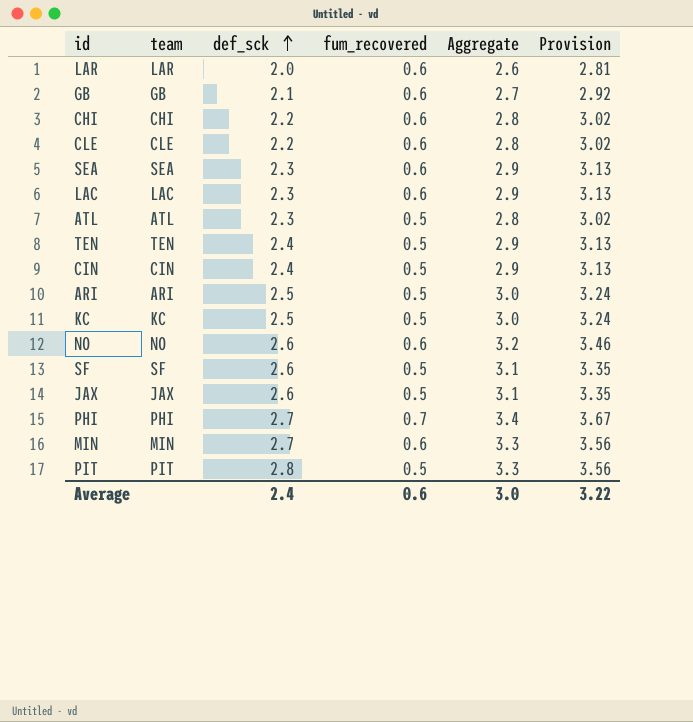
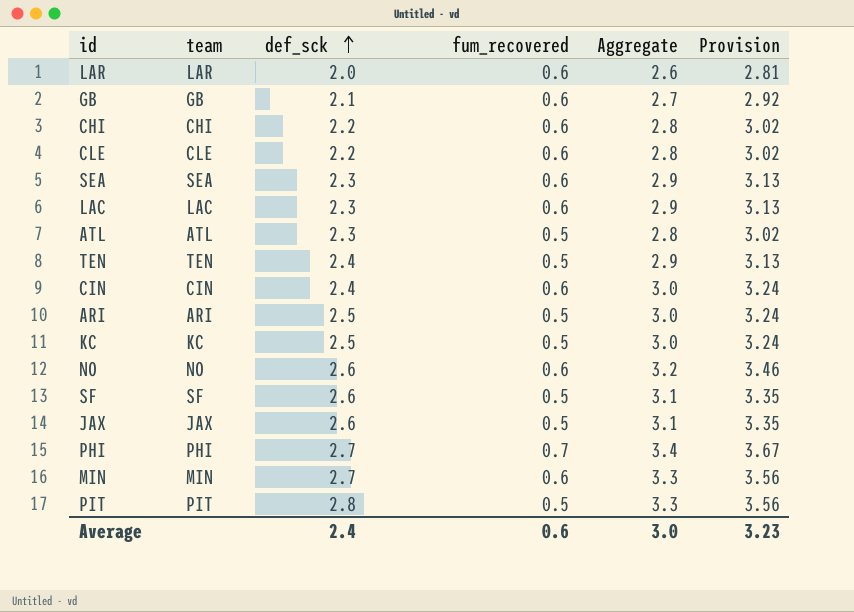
CIN | fum_recovered: 0.5 -> 0.6
CIN | Aggregate: 2.9 -> 3.0
CIN | Provision: 3.13 -> 3.24
Average | Provision: 3.22 -> 3.23

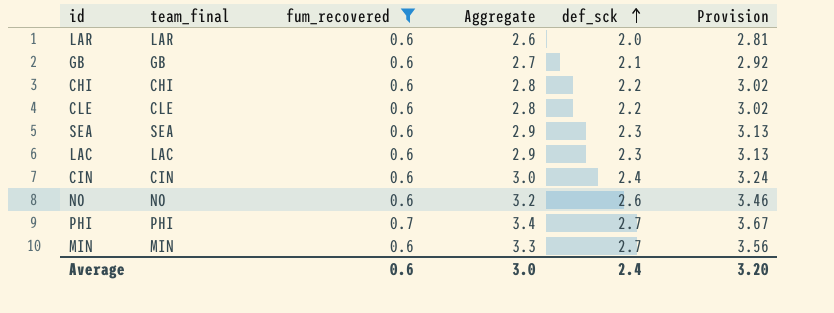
filter: none -> fum_recovered != 0.5
column name: team -> team_final
column def_sck | position: 3 -> 5
Average | Provision: 3.23 -> 3.20

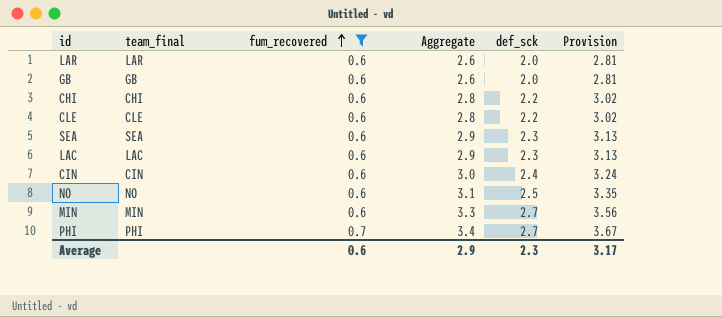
row order: def_sck ascending -> fum_recovered ascending
GB | Aggregate: 2.7 -> 2.6
GB | def_sck: 2.1 -> 2.0
GB | Provision: 2.92 -> 2.81
NO | Aggregate: 3.2 -> 3.1
NO | def_sck: 2.6 -> 2.5
NO | Provision: 3.46 -> 3.35
Average | Aggregate: 3.0 -> 2.9
Average | def_sck: 2.4 -> 2.3
Average | Provision: 3.20 -> 3.17

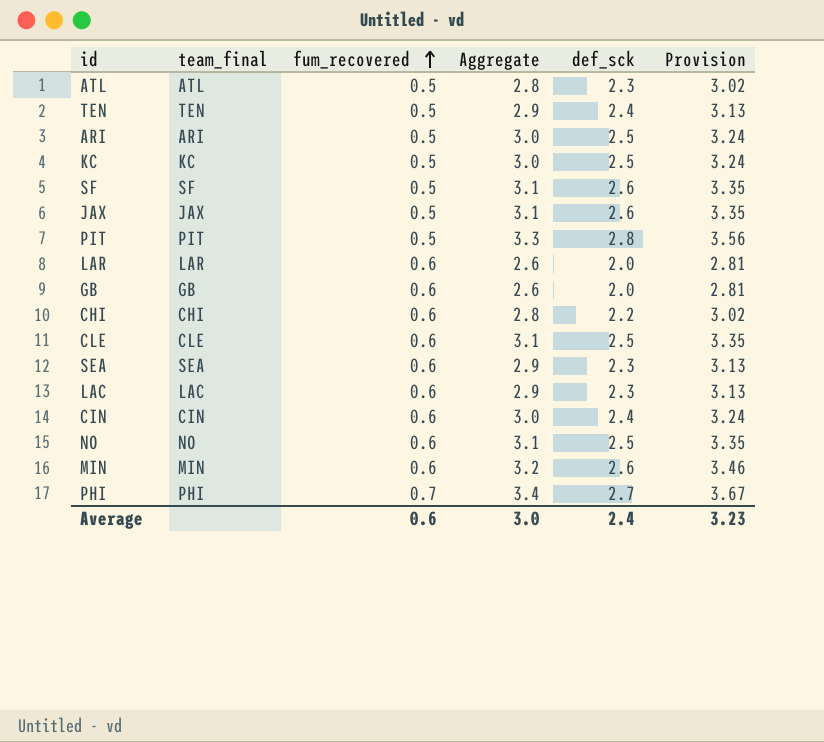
filter: fum_recovered != 0.5 -> none
CLE | Aggregate: 2.8 -> 3.1
CLE | def_sck: 2.2 -> 2.5
CLE | Provision: 3.02 -> 3.35
MIN | Aggregate: 3.3 -> 3.2
MIN | def_sck: 2.7 -> 2.6
MIN | Provision: 3.56 -> 3.46
Average | Aggregate: 2.9 -> 3.0
Average | def_sck: 2.3 -> 2.4
Average | Provision: 3.17 -> 3.23

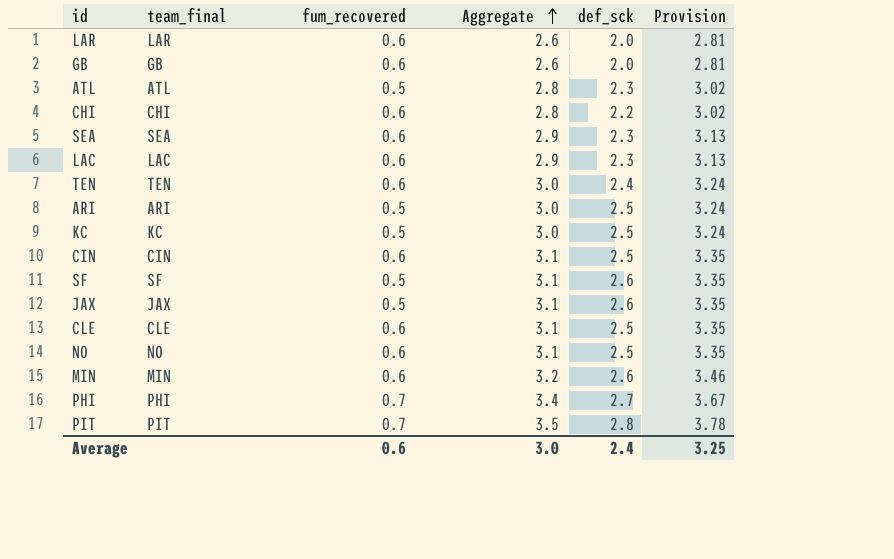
row order: fum_recovered ascending -> Aggregate ascending
TEN | fum_recovered: 0.5 -> 0.6
TEN | Aggregate: 2.9 -> 3.0
TEN | Provision: 3.13 -> 3.24
CIN | Aggregate: 3.0 -> 3.1
CIN | def_sck: 2.4 -> 2.5
CIN | Provision: 3.24 -> 3.35
PIT | fum_recovered: 0.5 -> 0.7
PIT | Aggregate: 3.3 -> 3.5
PIT | Provision: 3.56 -> 3.78
Average | Provision: 3.23 -> 3.25

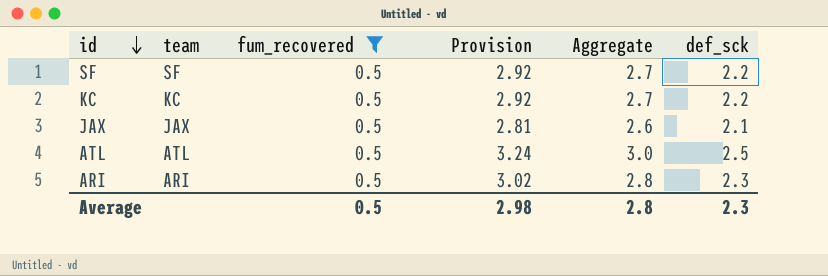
filter: none -> fum_recovered = 0.5
row order: Aggregate ascending -> id descending
column name: team_final -> team
column Provision | position: 6 -> 4
SF | Provision: 3.35 -> 2.92
SF | Aggregate: 3.1 -> 2.7
SF | def_sck: 2.6 -> 2.2
KC | Provision: 3.24 -> 2.92
KC | Aggregate: 3.0 -> 2.7
KC | def_sck: 2.5 -> 2.2
JAX | Provision: 3.35 -> 2.81
JAX | Aggregate: 3.1 -> 2.6
JAX | def_sck: 2.6 -> 2.1
ATL | Provision: 3.02 -> 3.24
ATL | Aggregate: 2.8 -> 3.0
ATL | def_sck: 2.3 -> 2.5
ARI | Provision: 3.24 -> 3.02
ARI | Aggregate: 3.0 -> 2.8
ARI | def_sck: 2.5 -> 2.3
Average | fum_recovered: 0.6 -> 0.5
Average | Provision: 3.25 -> 2.98
Average | Aggregate: 3.0 -> 2.8
Average | def_sck: 2.4 -> 2.3

